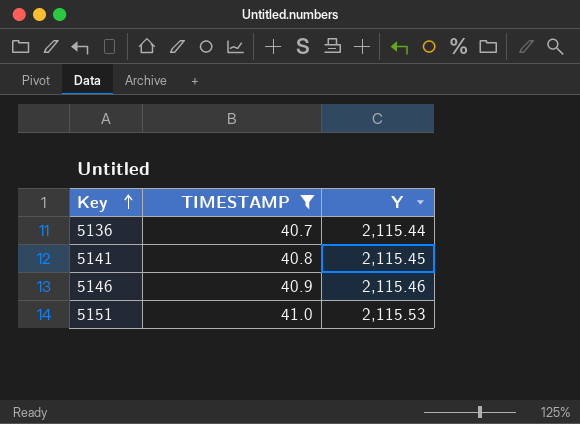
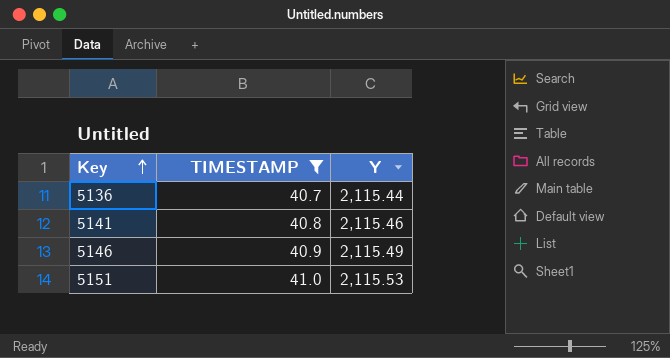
5141 | Y: 2,115.45 -> 2,115.46
5146 | Y: 2,115.46 -> 2,115.49

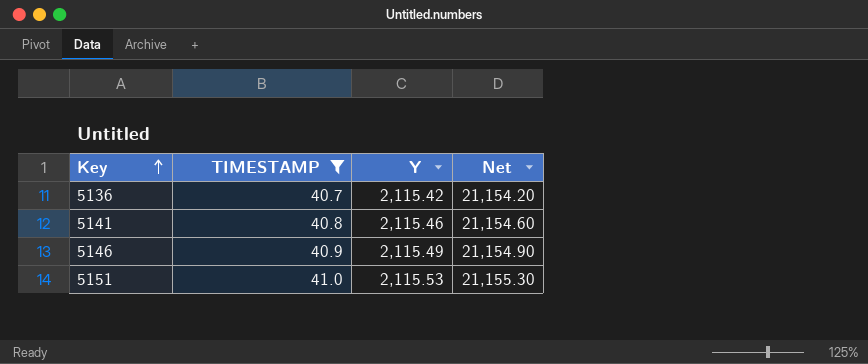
column Net | formula: none -> [Y] * 10
5136 | Y: 2,115.44 -> 2,115.42

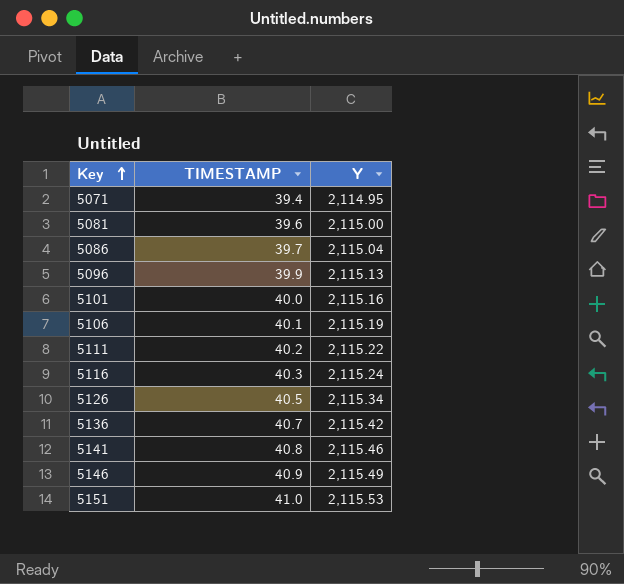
filter: TIMESTAMP >= 40.7 -> none
column Net | formula: [Y] * 10 -> none

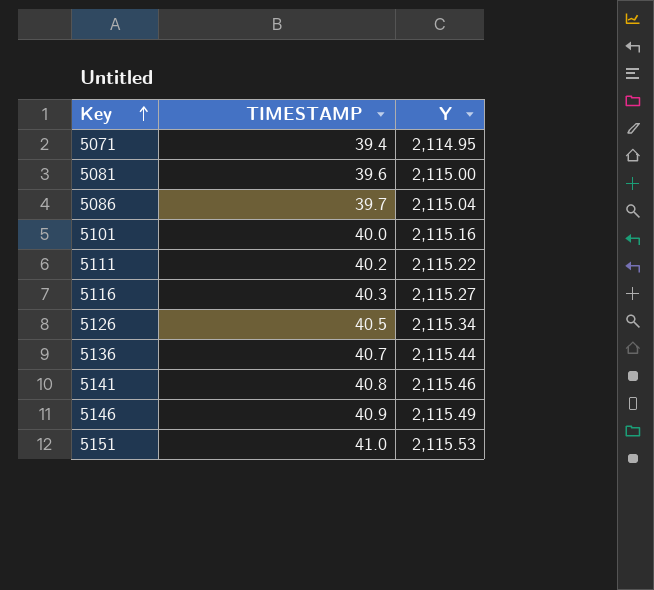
row 5096: 39.9 | 2,115.13 -> none
row 5106: 40.1 | 2,115.19 -> none
5116 | Y: 2,115.24 -> 2,115.27
5136 | Y: 2,115.42 -> 2,115.44

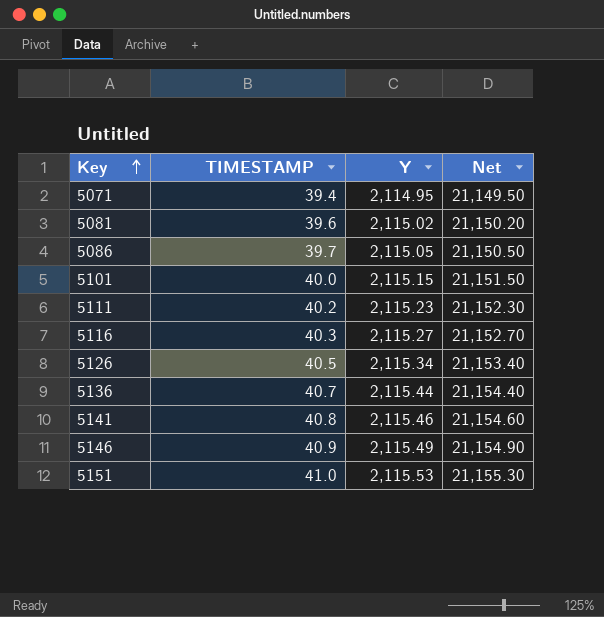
column Net | formula: none -> [Y] * 10
5081 | Y: 2,115.00 -> 2,115.02
5086 | Y: 2,115.04 -> 2,115.05
5101 | Y: 2,115.16 -> 2,115.15
5111 | Y: 2,115.22 -> 2,115.23

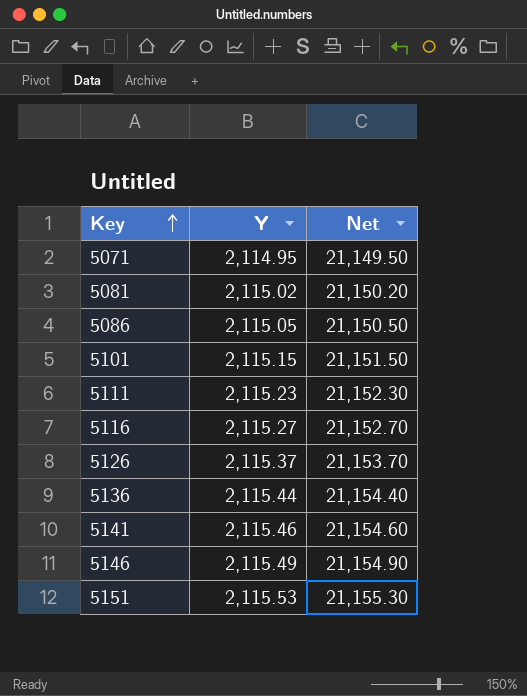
column TIMESTAMP | position: 2 -> none
5126 | Y: 2,115.34 -> 2,115.37
5126 | Net: 21,153.40 -> 21,153.70

